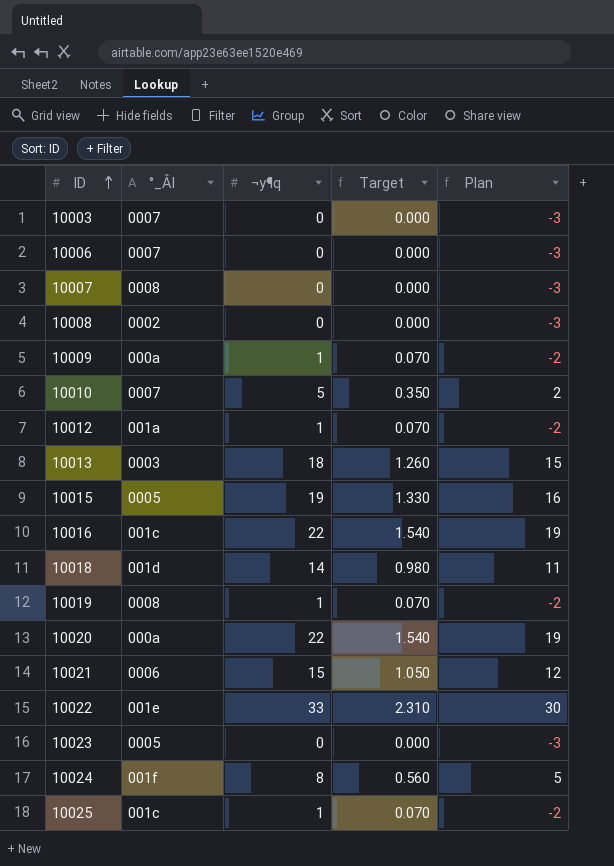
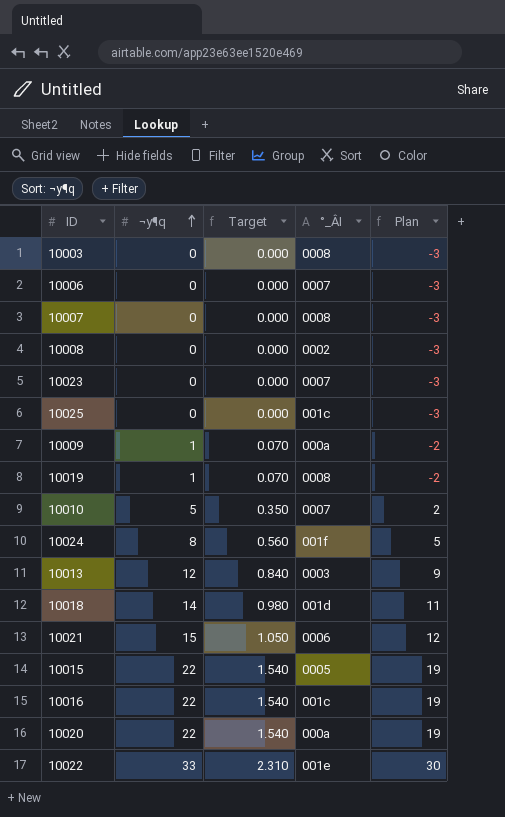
row order: ID ascending -> ¬y¶q ascending
column °_ÂI | position: 2 -> 4
row 10012: 001a | 1 | 0.070 | -2 -> none
10003 | °_ÂI: 0007 -> 0008
10023 | °_ÂI: 0005 -> 0007
10025 | ¬y¶q: 1 -> 0
10025 | Target: 0.070 -> 0.000
10025 | Plan: -2 -> -3
10013 | ¬y¶q: 18 -> 12
10013 | Target: 1.260 -> 0.840
10013 | Plan: 15 -> 9
10015 | ¬y¶q: 19 -> 22
10015 | Target: 1.330 -> 1.540
10015 | Plan: 16 -> 19

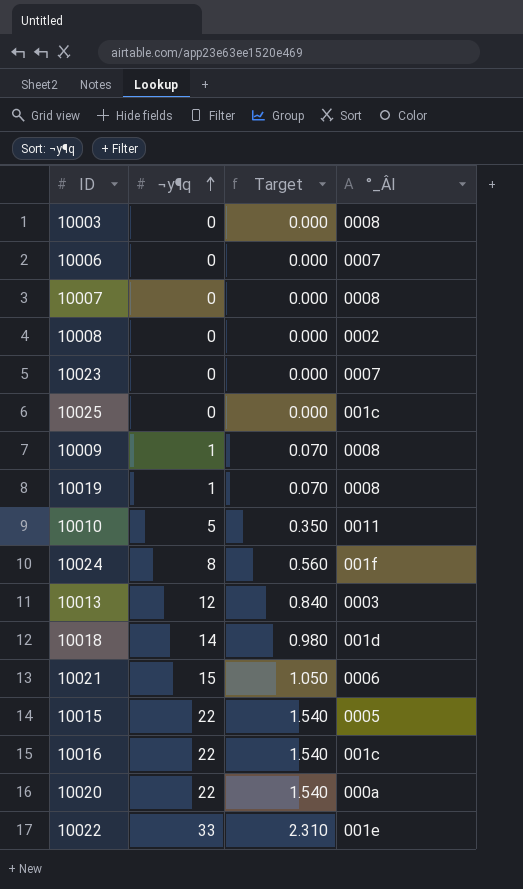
column Plan | formula: [¬y¶q] - 3 -> none
10009 | °_ÂI: 000a -> 0008
10010 | °_ÂI: 0007 -> 0011

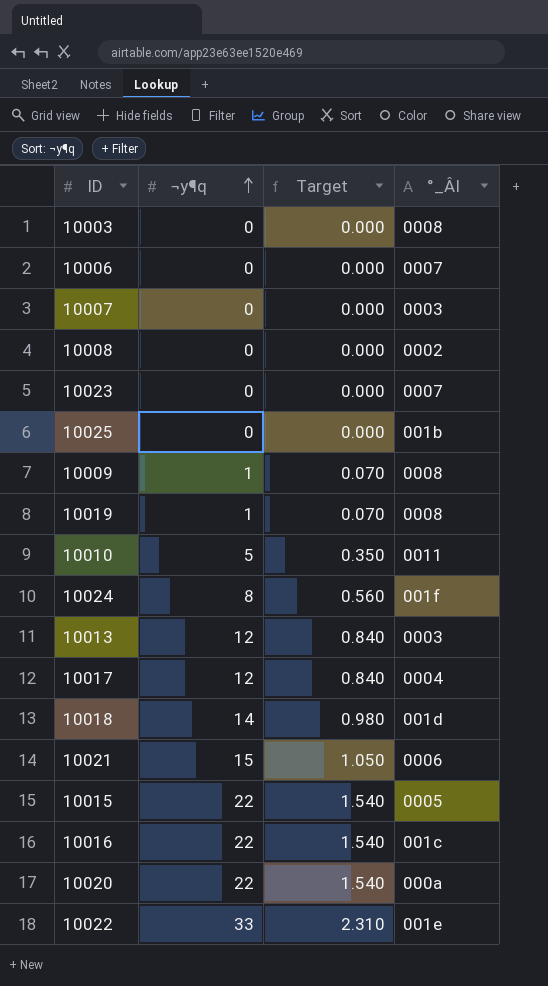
10007 | °_ÂI: 0008 -> 0003
10025 | °_ÂI: 001c -> 001b
row 10017: none -> 12 | 0.840 | 0004

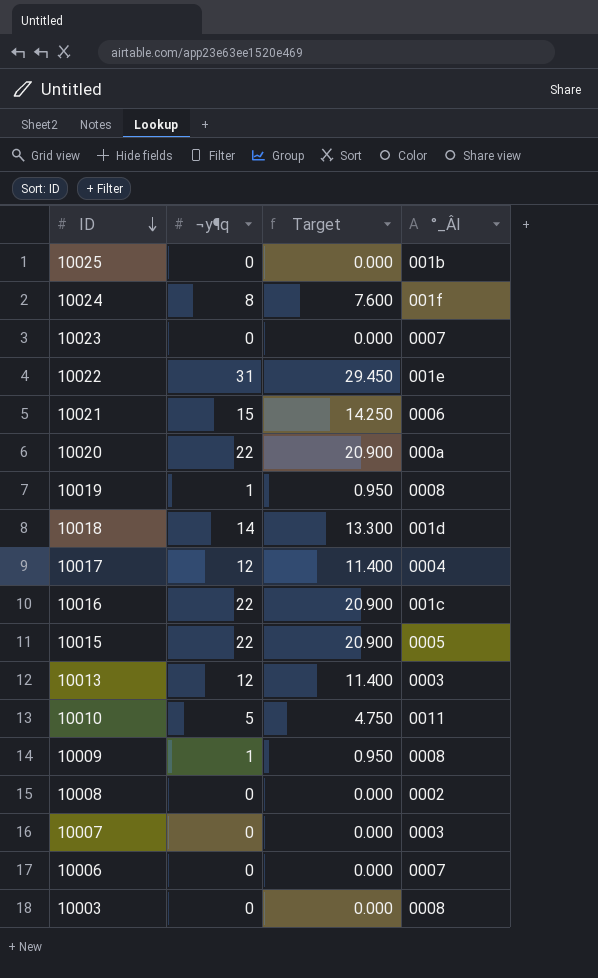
row order: ¬y¶q ascending -> ID descending
column Target | formula: [¬y¶q] * 0.07 -> [¬y¶q] * 0.95
10022 | ¬y¶q: 33 -> 31

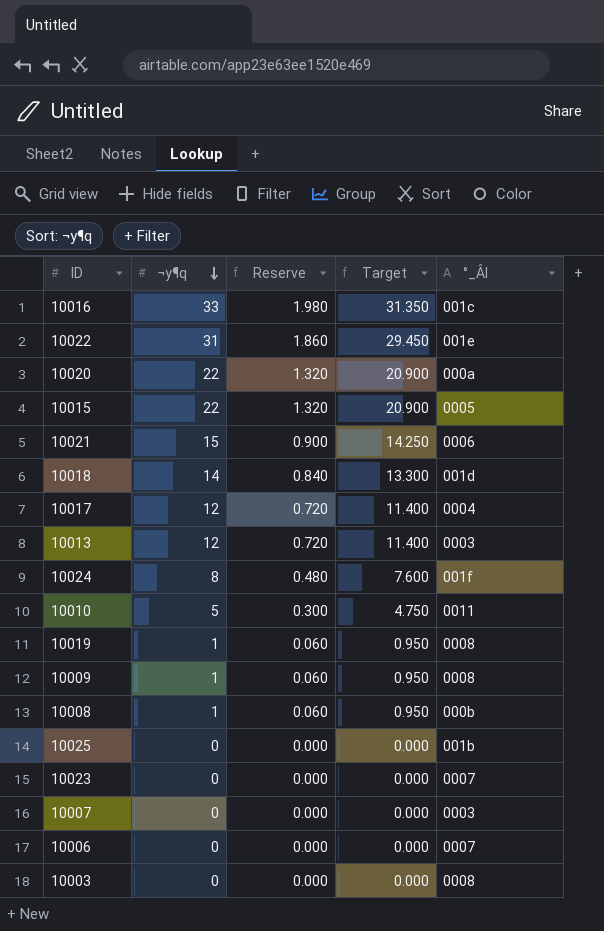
row order: ID descending -> ¬y¶q descending
column Reserve | formula: none -> [¬y¶q] * 0.06
10016 | ¬y¶q: 22 -> 33
10016 | Target: 20.900 -> 31.350
10008 | ¬y¶q: 0 -> 1
10008 | Target: 0.000 -> 0.950
10008 | °_ÂI: 0002 -> 000b

